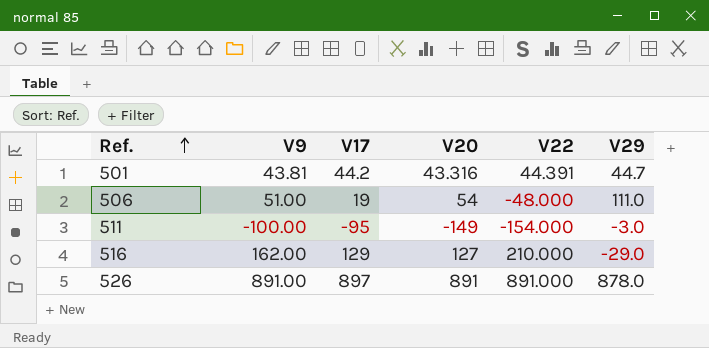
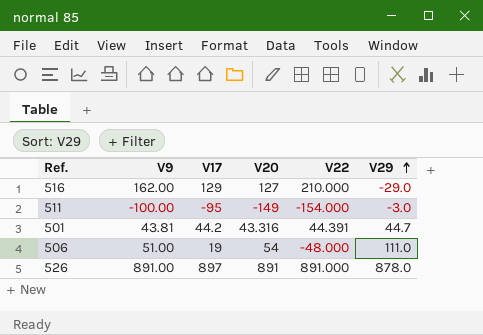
row order: Ref. ascending -> V29 ascending

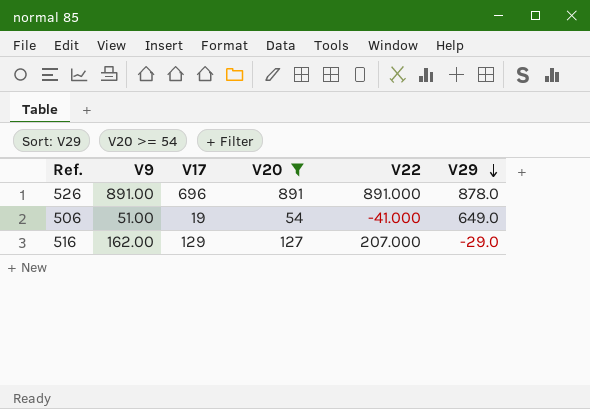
filter: none -> V20 >= 54
row order: V29 ascending -> V29 descending
526 | V17: 897 -> 696
506 | V22: -48.000 -> -41.000
506 | V29: 111.0 -> 649.0
516 | V22: 210.000 -> 207.000

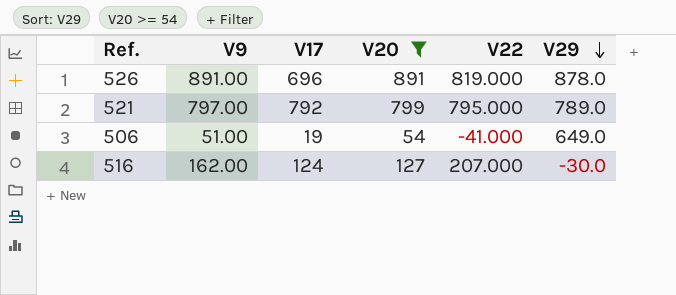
526 | V22: 891.000 -> 819.000
row 521: none -> 797.00 | 792 | 799 | 795.000 | 789.0
516 | V17: 129 -> 124
516 | V29: -29.0 -> -30.0

